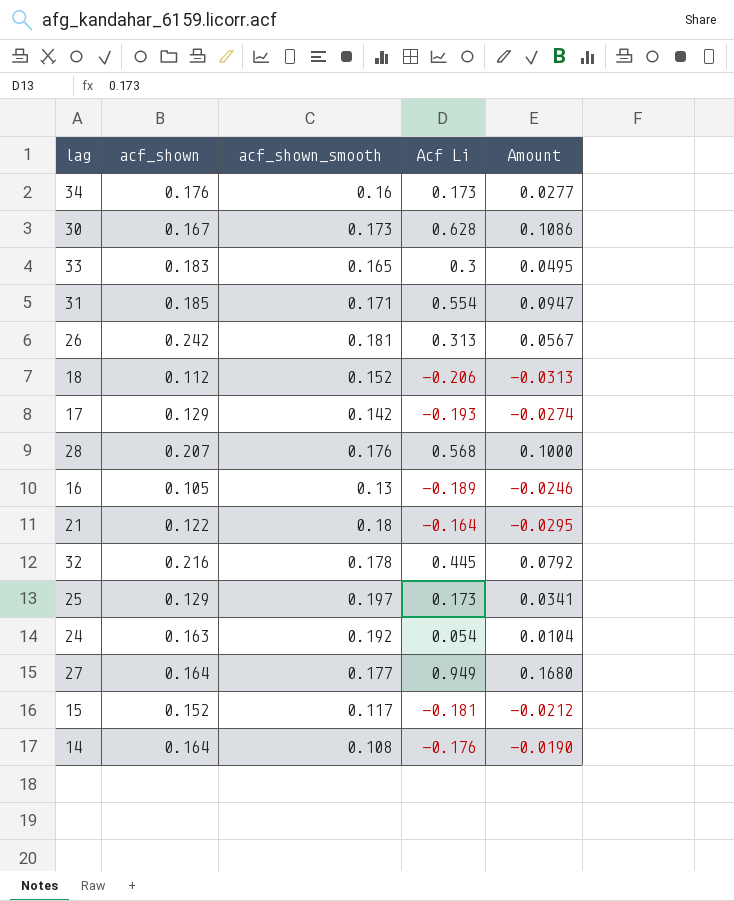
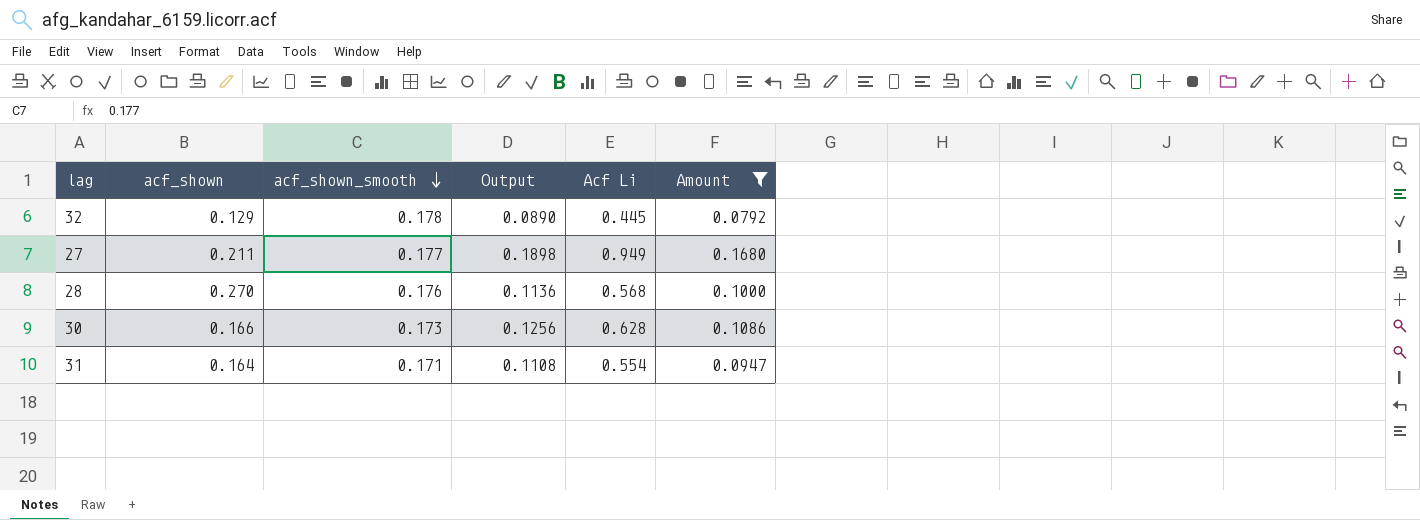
filter: none -> Amount >= 0.0792
row order: none -> acf_shown_smooth descending
column Output | formula: none -> [Acf Li] * 0.2
32 | acf_shown: 0.216 -> 0.129
27 | acf_shown: 0.164 -> 0.211
28 | acf_shown: 0.207 -> 0.270
30 | acf_shown: 0.167 -> 0.166
31 | acf_shown: 0.185 -> 0.164

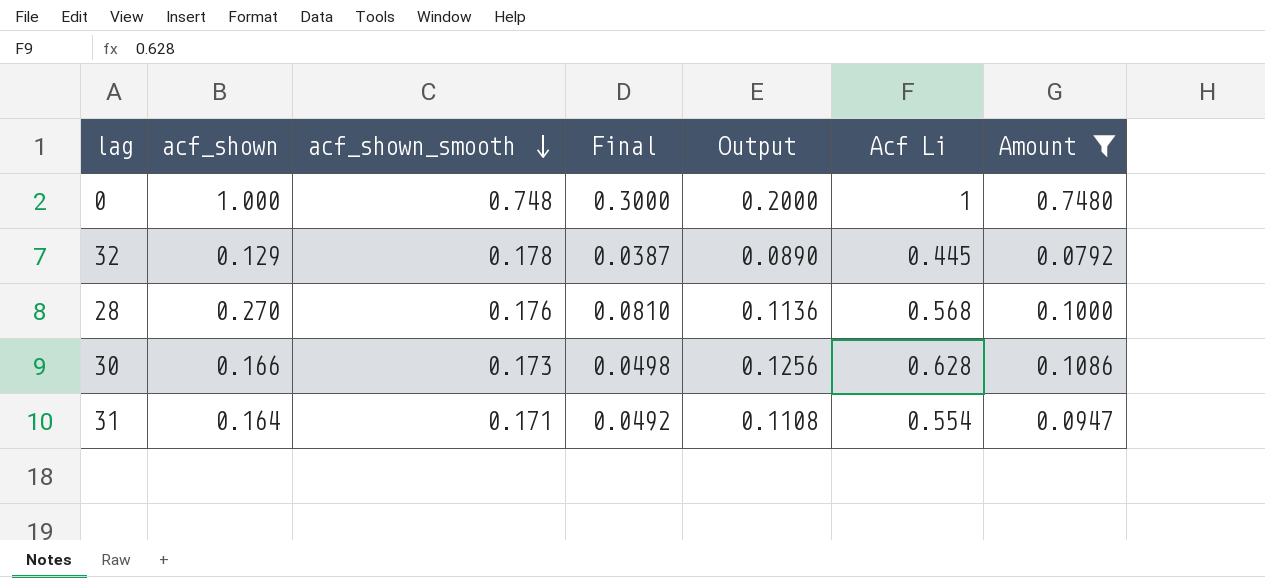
column Final | formula: none -> [acf_shown] * 0.3
row 27: 0.211 | 0.177 | 0.1898 | 0.949 | 0.1680 -> none
row 0: none -> 1.000 | 0.748 | 0.3000 | 0.2000 | 1 | 0.7480

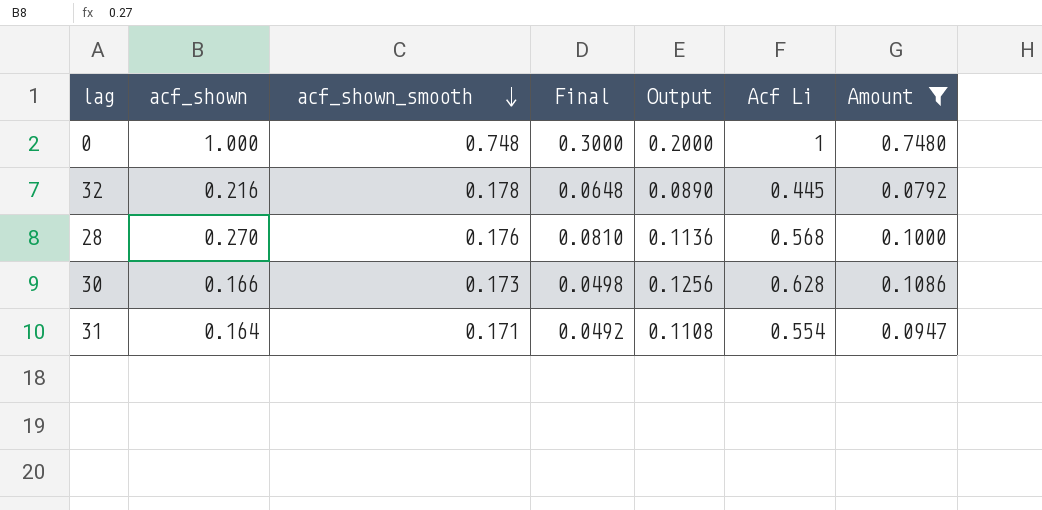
32 | acf_shown: 0.129 -> 0.216
32 | Final: 0.0387 -> 0.0648

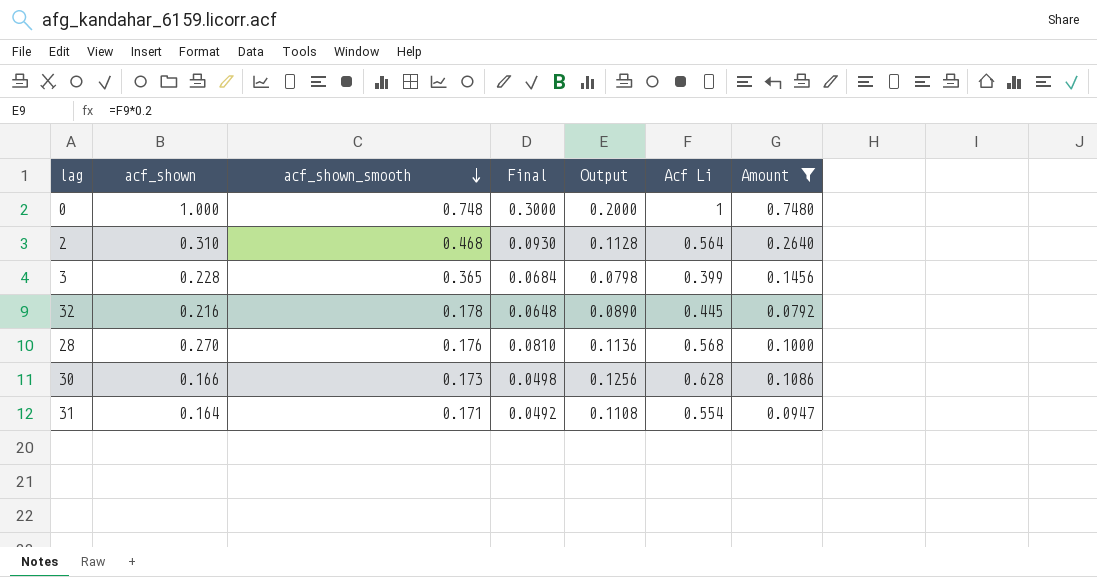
row 2: none -> 0.310 | 0.468 | 0.0930 | 0.1128 | 0.564 | 0.2640
row 3: none -> 0.228 | 0.365 | 0.0684 | 0.0798 | 0.399 | 0.1456

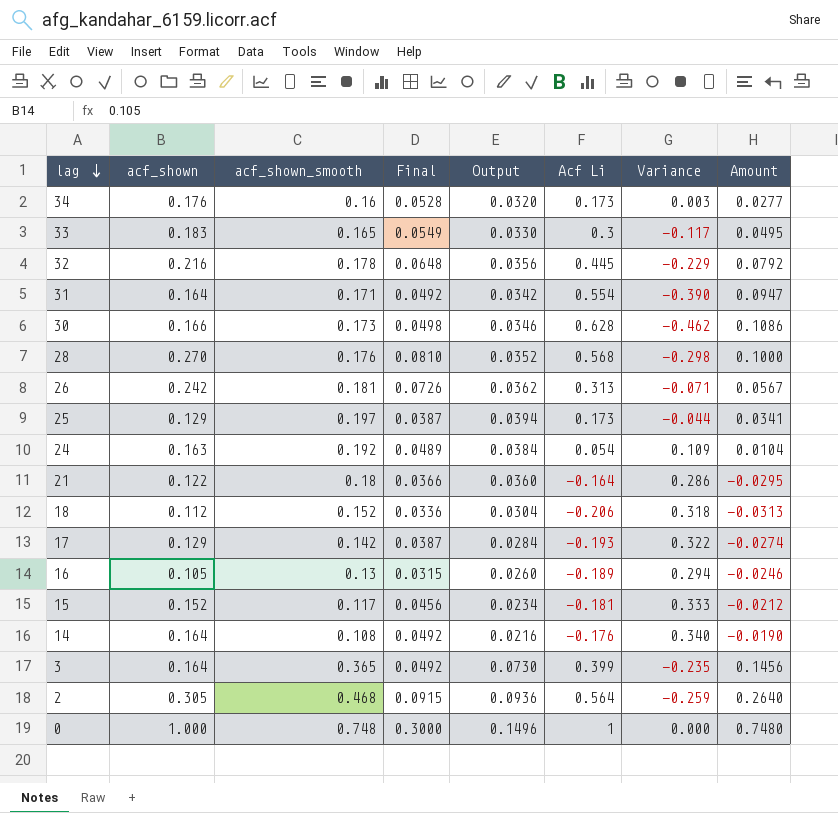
filter: Amount >= 0.0792 -> none
row order: acf_shown_smooth descending -> lag descending
column Output | formula: [Acf Li] * 0.2 -> [acf_shown_smooth] * 0.2
column Variance | formula: none -> [acf_shown] - [Acf Li]
3 | acf_shown: 0.228 -> 0.164
3 | Final: 0.0684 -> 0.0492
2 | acf_shown: 0.310 -> 0.305
2 | Final: 0.0930 -> 0.0915

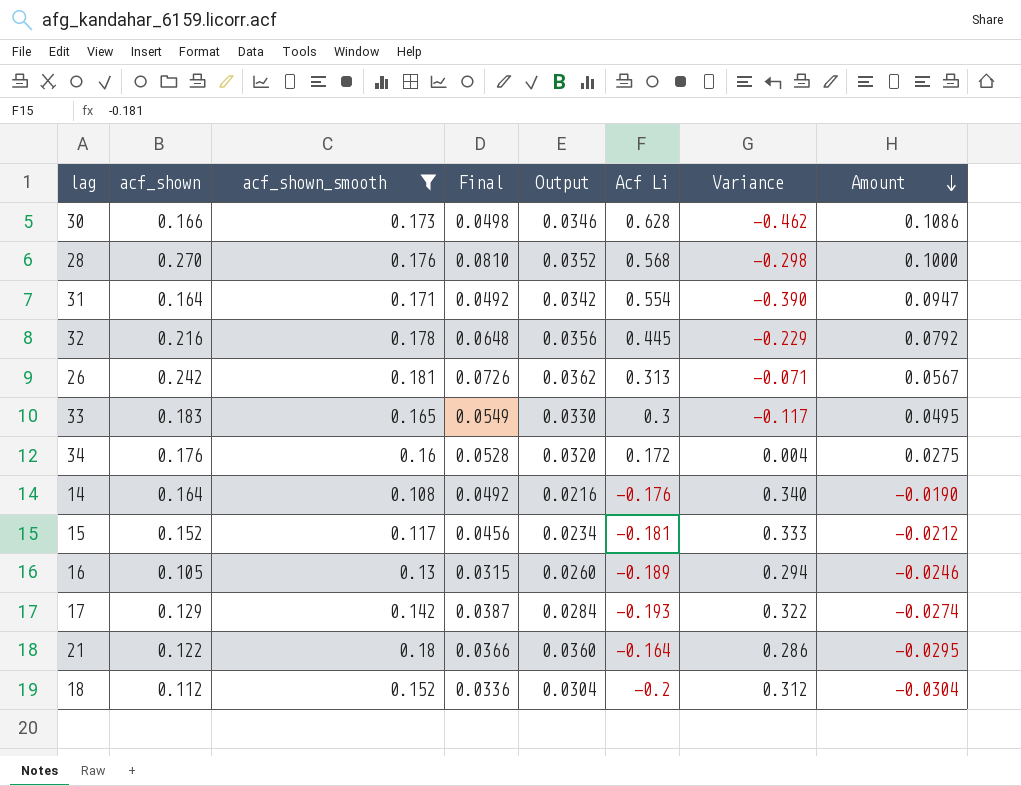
filter: none -> acf_shown_smooth <= 0.181
row order: lag descending -> Amount descending
34 | Acf Li: 0.173 -> 0.172
34 | Variance: 0.003 -> 0.004
34 | Amount: 0.0277 -> 0.0275
18 | Acf Li: -0.206 -> -0.2
18 | Variance: 0.318 -> 0.312
18 | Amount: -0.0313 -> -0.0304

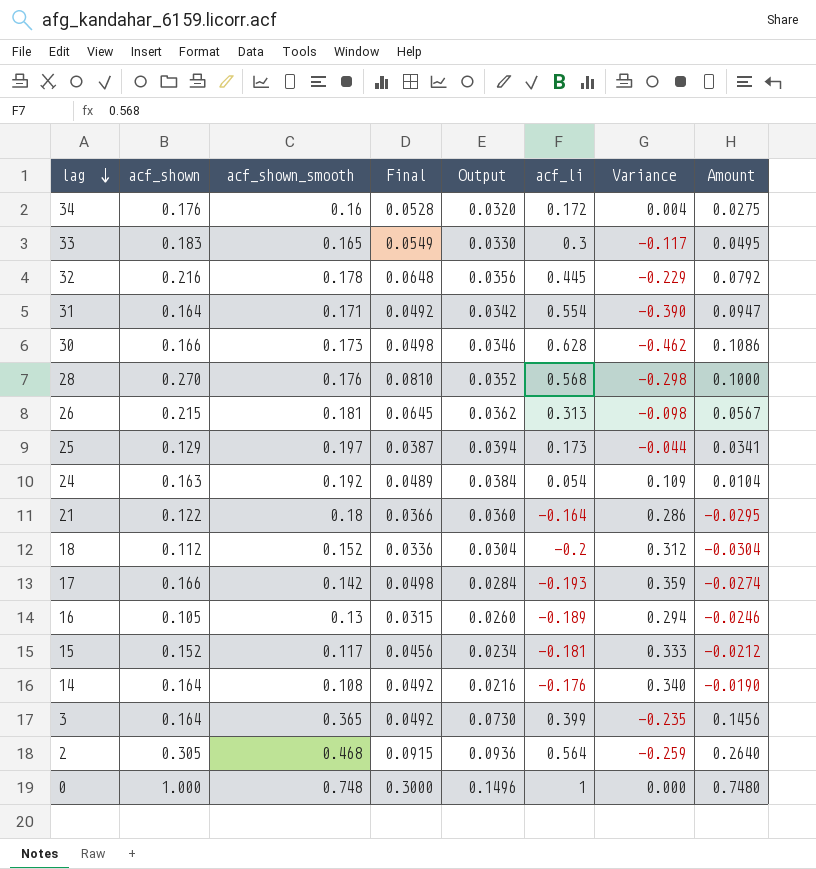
filter: acf_shown_smooth <= 0.181 -> none
row order: Amount descending -> lag descending
column name: Acf Li -> acf_li
26 | acf_shown: 0.242 -> 0.215
26 | Final: 0.0726 -> 0.0645
26 | Variance: -0.071 -> -0.098
17 | acf_shown: 0.129 -> 0.166
17 | Final: 0.0387 -> 0.0498
17 | Variance: 0.322 -> 0.359

